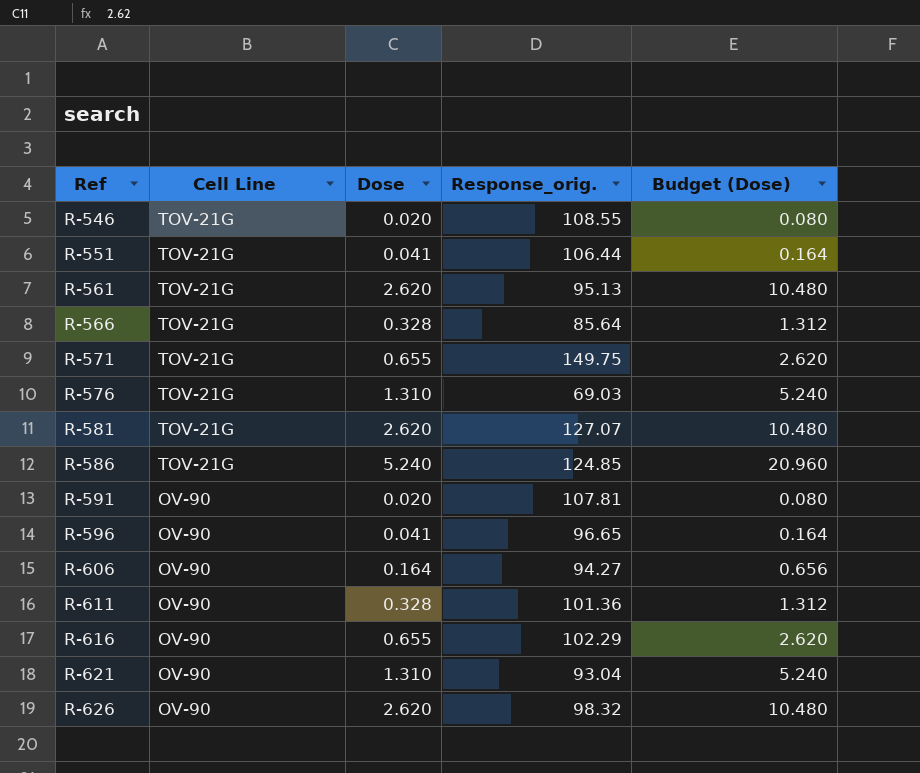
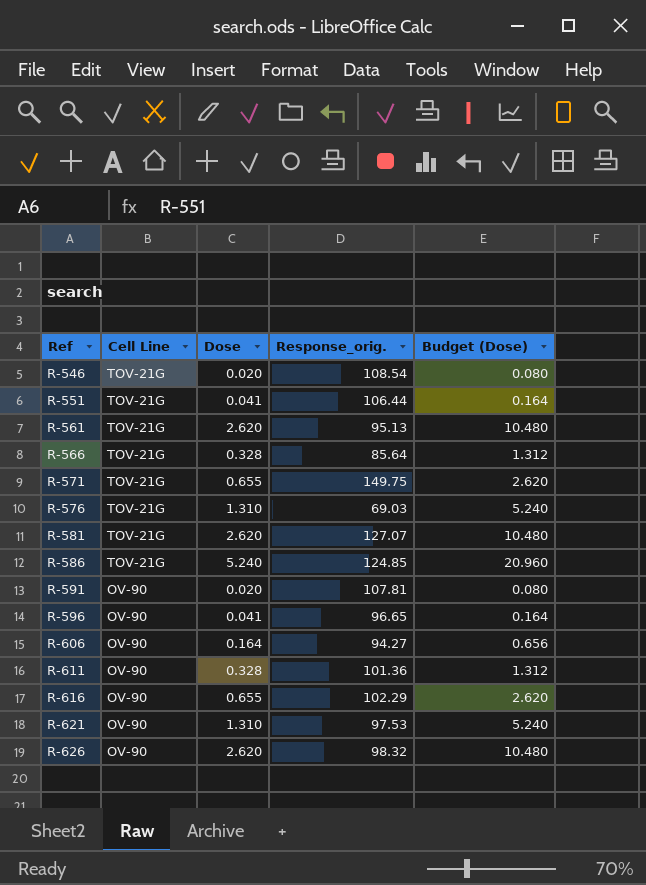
R-546 | Response_orig.: 108.55 -> 108.54
R-621 | Response_orig.: 93.04 -> 97.53

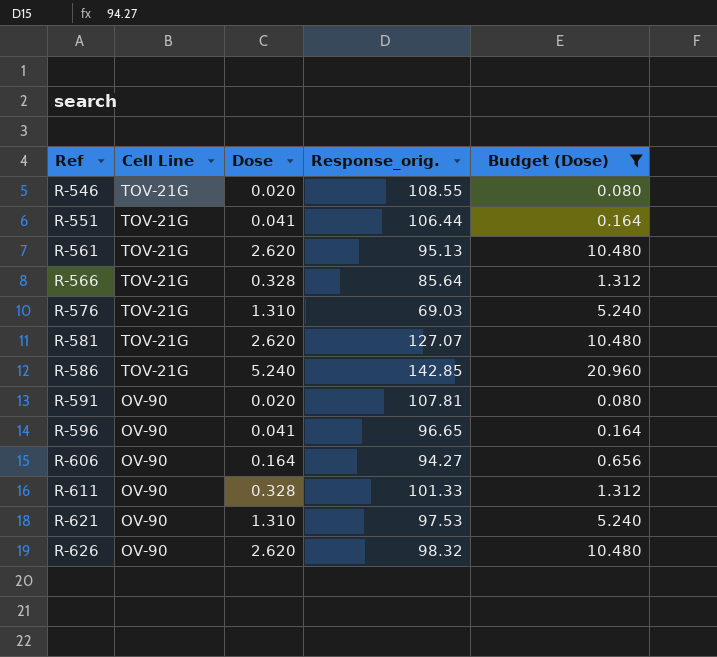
filter: none -> Budget (Dose) != 2.620
R-546 | Response_orig.: 108.54 -> 108.55
R-586 | Response_orig.: 124.85 -> 142.85
R-611 | Response_orig.: 101.36 -> 101.33

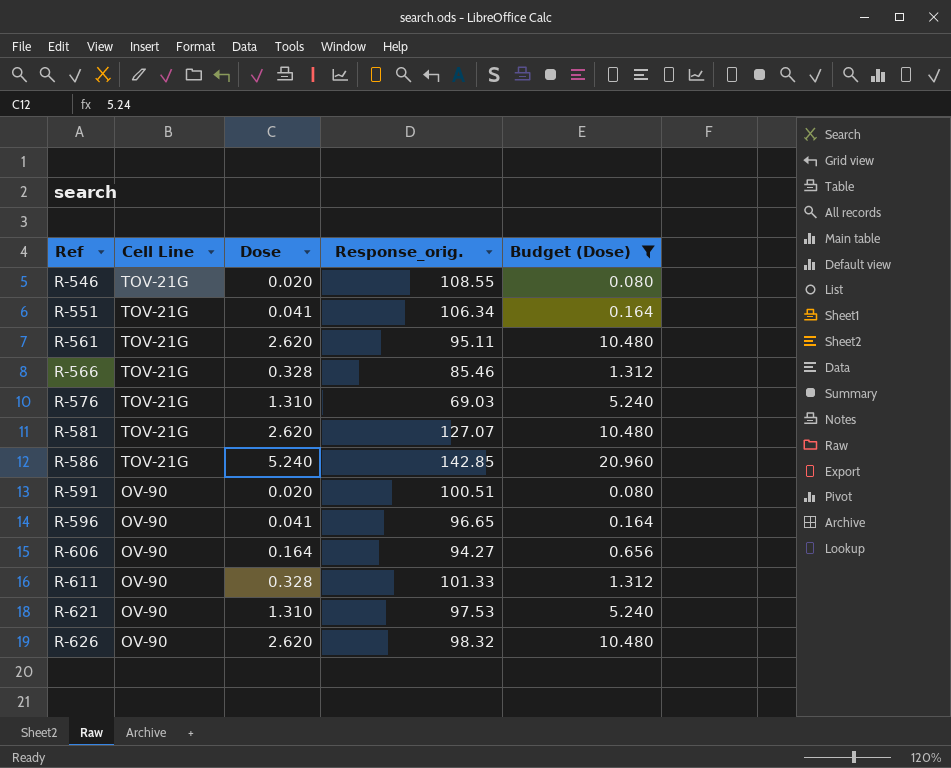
R-551 | Response_orig.: 106.44 -> 106.34
R-561 | Response_orig.: 95.13 -> 95.11
R-566 | Response_orig.: 85.64 -> 85.46
R-591 | Response_orig.: 107.81 -> 100.51

